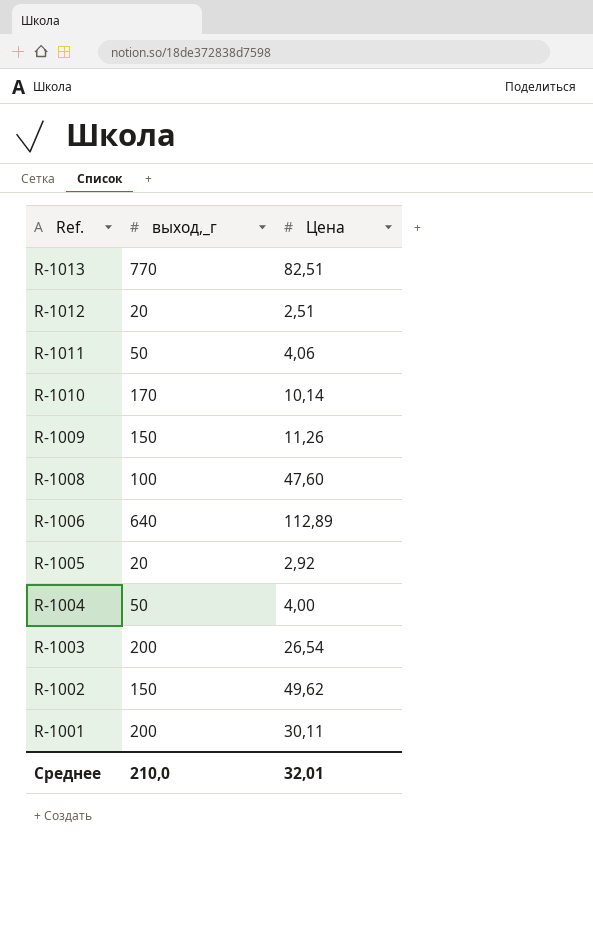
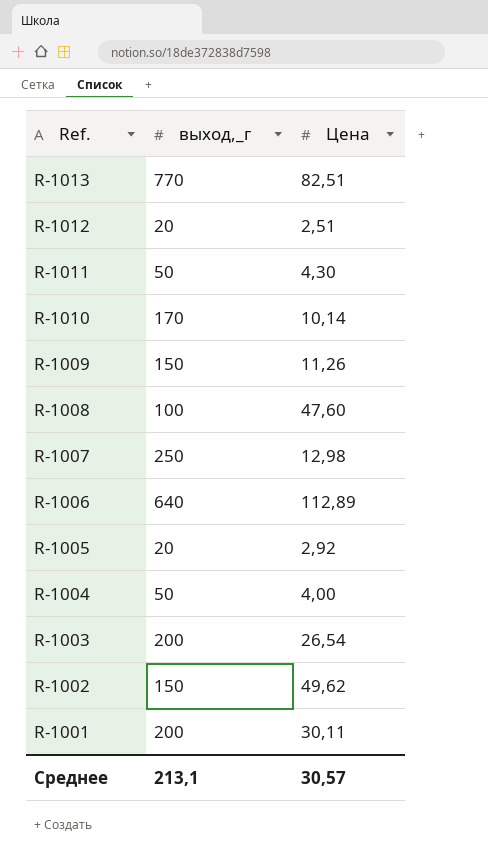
R-1011 | Цена: 4,06 -> 4,30
row R-1007: none -> 250 | 12,98
Среднее | выход,_г: 210,0 -> 213,1
Среднее | Цена: 32,01 -> 30,57

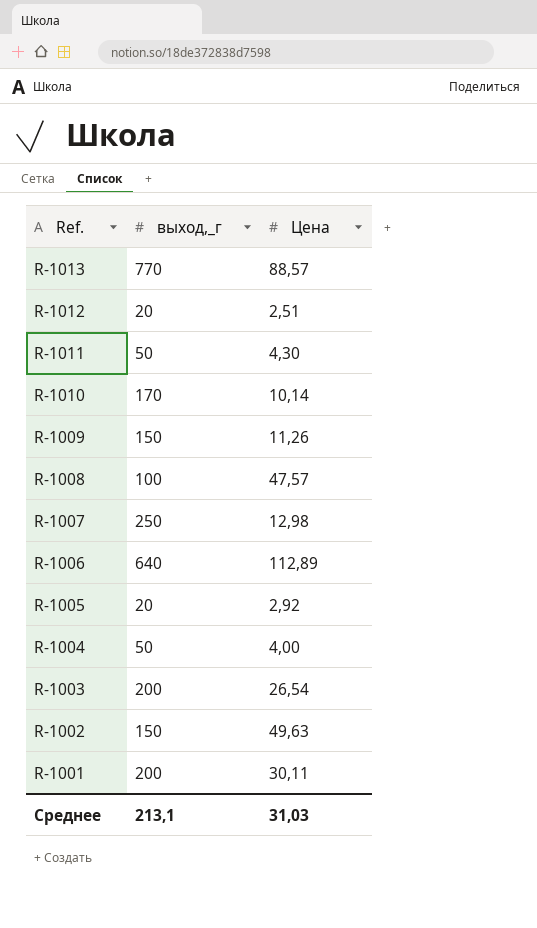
R-1013 | Цена: 82,51 -> 88,57
R-1008 | Цена: 47,60 -> 47,57
R-1002 | Цена: 49,62 -> 49,63
Среднее | Цена: 30,57 -> 31,03

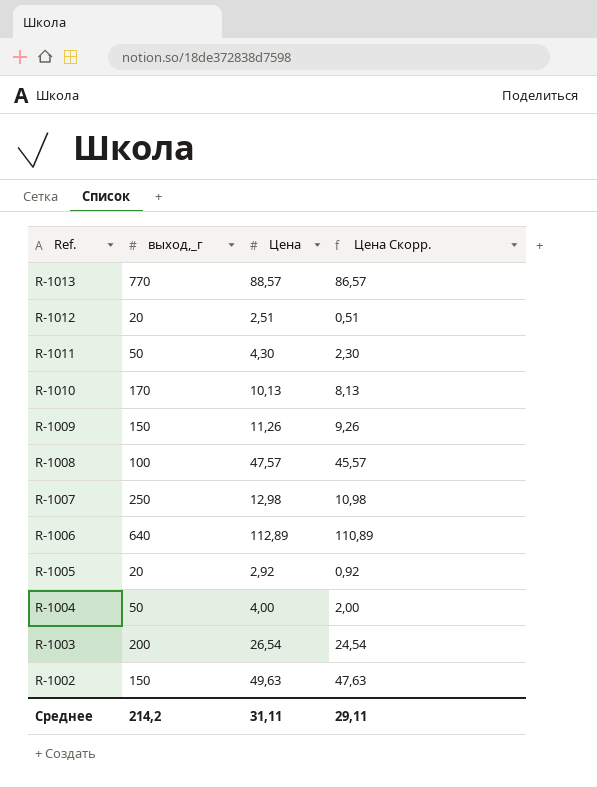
column Цена Скорр. | formula: none -> [Цена] - 2
row R-1001: 200 | 30,11 -> none
R-1010 | Цена: 10,14 -> 10,13
Среднее | выход,_г: 213,1 -> 214,2
Среднее | Цена: 31,03 -> 31,11

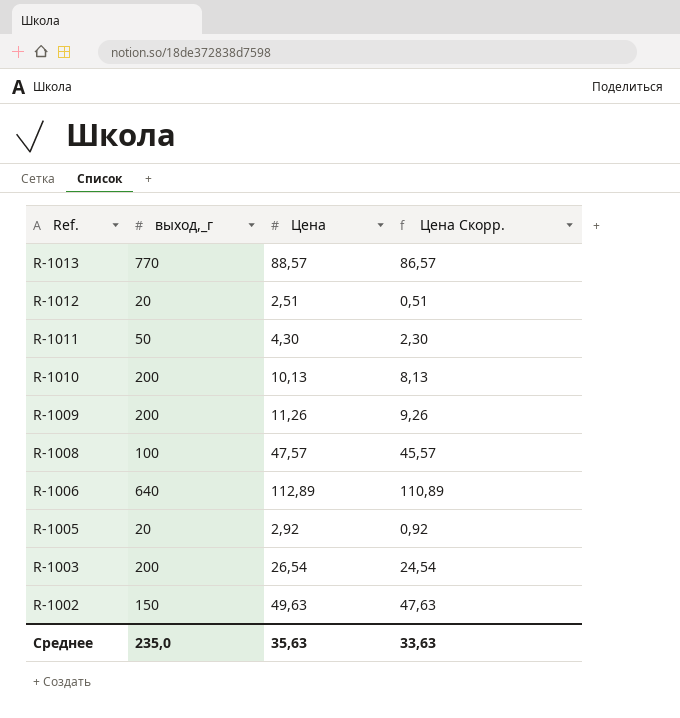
row R-1007: 250 | 12,98 | 10,98 -> none
row R-1004: 50 | 4,00 | 2,00 -> none
R-1010 | выход,_г: 170 -> 200
R-1009 | выход,_г: 150 -> 200
Среднее | выход,_г: 214,2 -> 235,0
Среднее | Цена: 31,11 -> 35,63
Среднее | Цена Скорр.: 29,11 -> 33,63

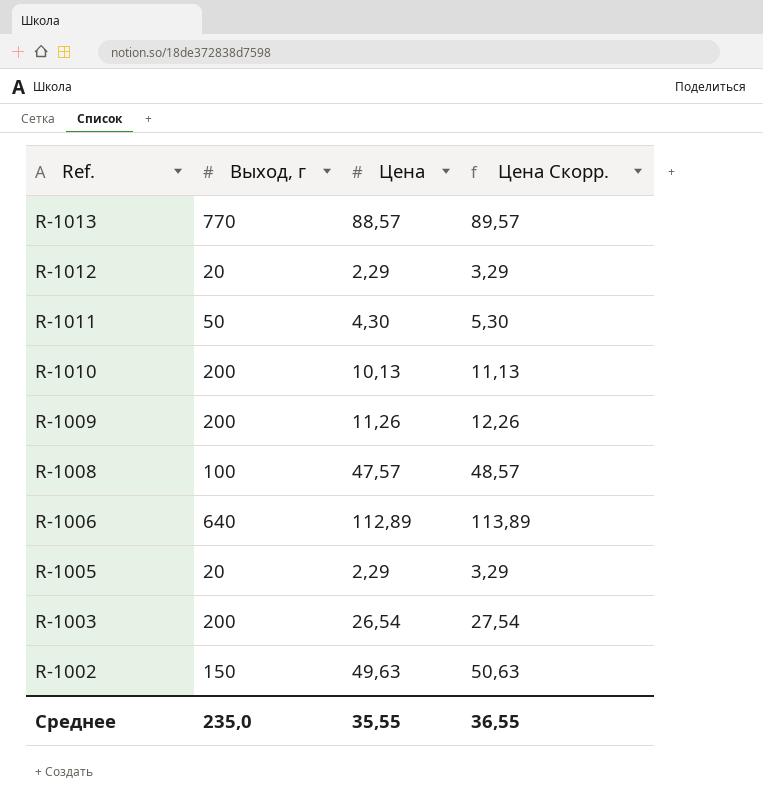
column name: выход,_г -> Выход, г
column Цена Скорр. | formula: [Цена] - 2 -> [Цена] + 1
R-1012 | Цена: 2,51 -> 2,29
R-1005 | Цена: 2,92 -> 2,29
Среднее | Цена: 35,63 -> 35,55
Среднее | Цена Скорр.: 33,63 -> 36,55

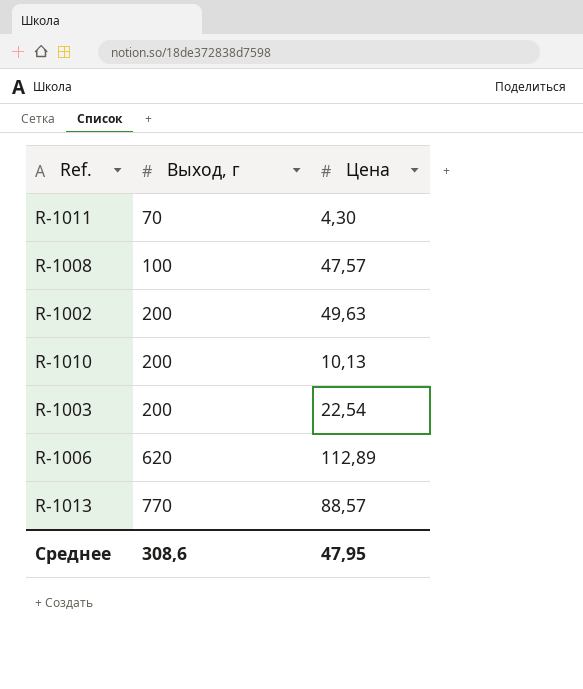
row order: Ref. descending -> Выход, г ascending
column Цена Скорр. | formula: [Цена] + 1 -> none
row R-1012: 20 | 2,29 | 3,29 -> none
row R-1009: 200 | 11,26 | 12,26 -> none
row R-1005: 20 | 2,29 | 3,29 -> none
R-1011 | Выход, г: 50 -> 70
R-1002 | Выход, г: 150 -> 200
R-1003 | Цена: 26,54 -> 22,54
R-1006 | Выход, г: 640 -> 620
Среднее | Выход, г: 235,0 -> 308,6
Среднее | Цена: 35,55 -> 47,95

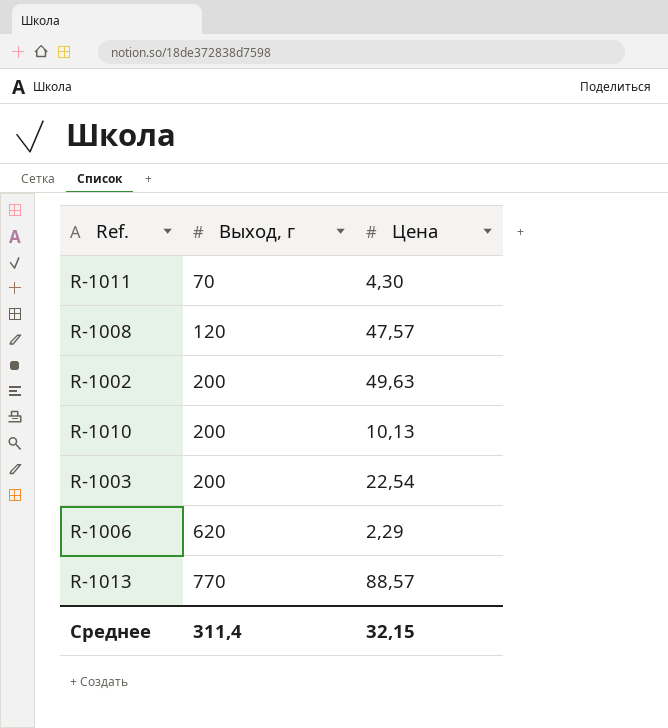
R-1008 | Выход, г: 100 -> 120
R-1006 | Цена: 112,89 -> 2,29
Среднее | Выход, г: 308,6 -> 311,4
Среднее | Цена: 47,95 -> 32,15

